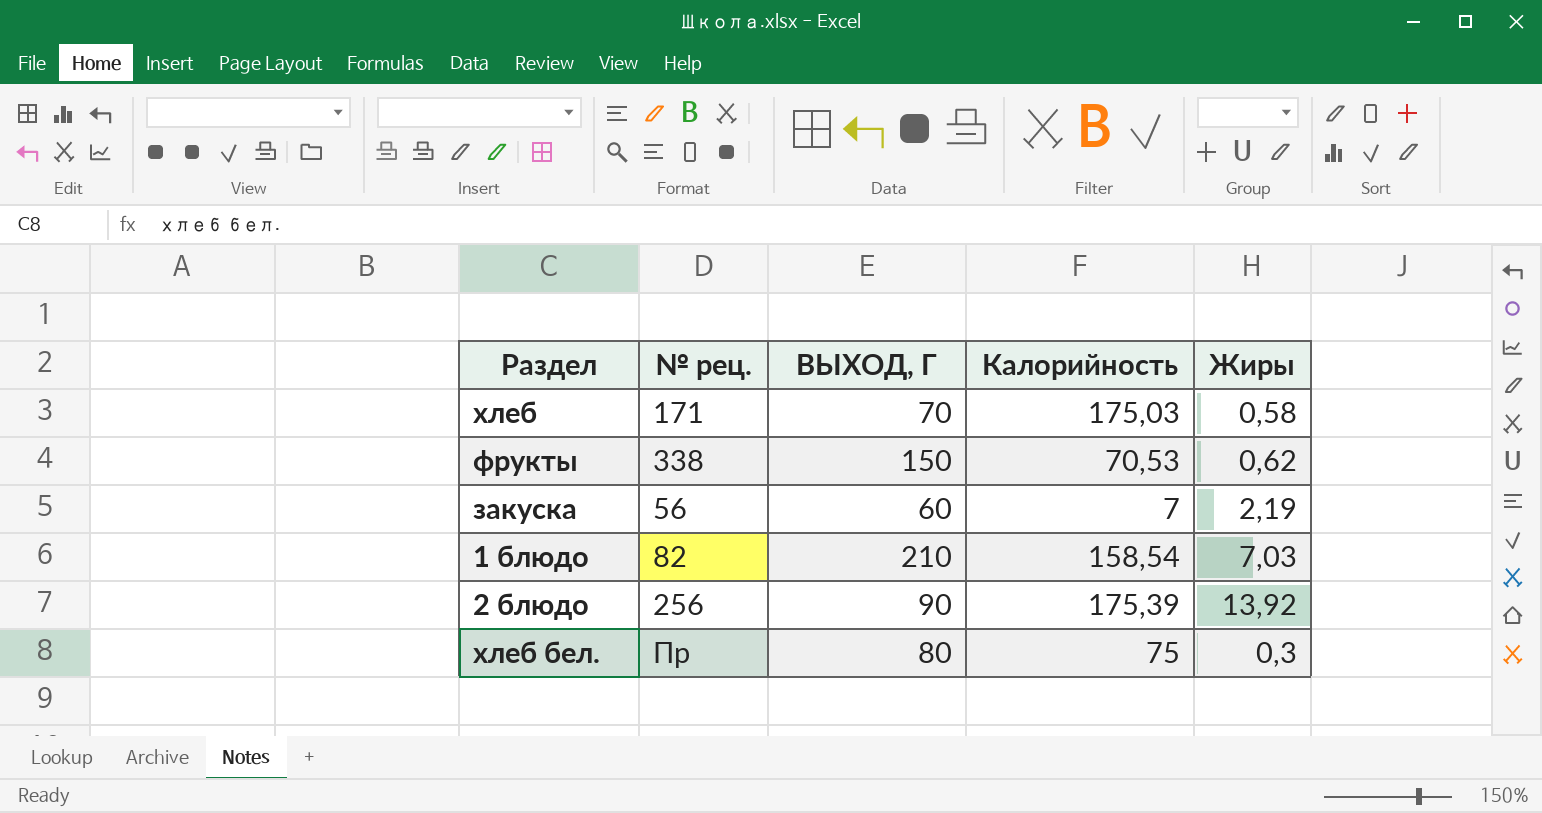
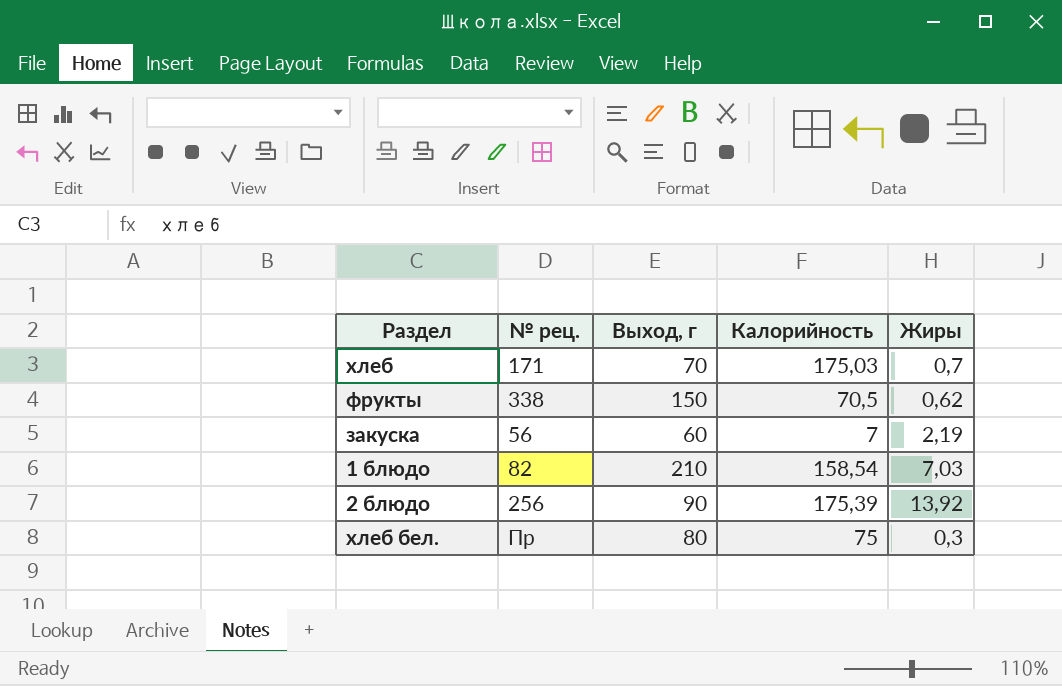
column name: ВЫХОД, Г -> Выход, г
хлеб | Жиры: 0,58 -> 0,7
фрукты | Калорийность: 70,53 -> 70,5

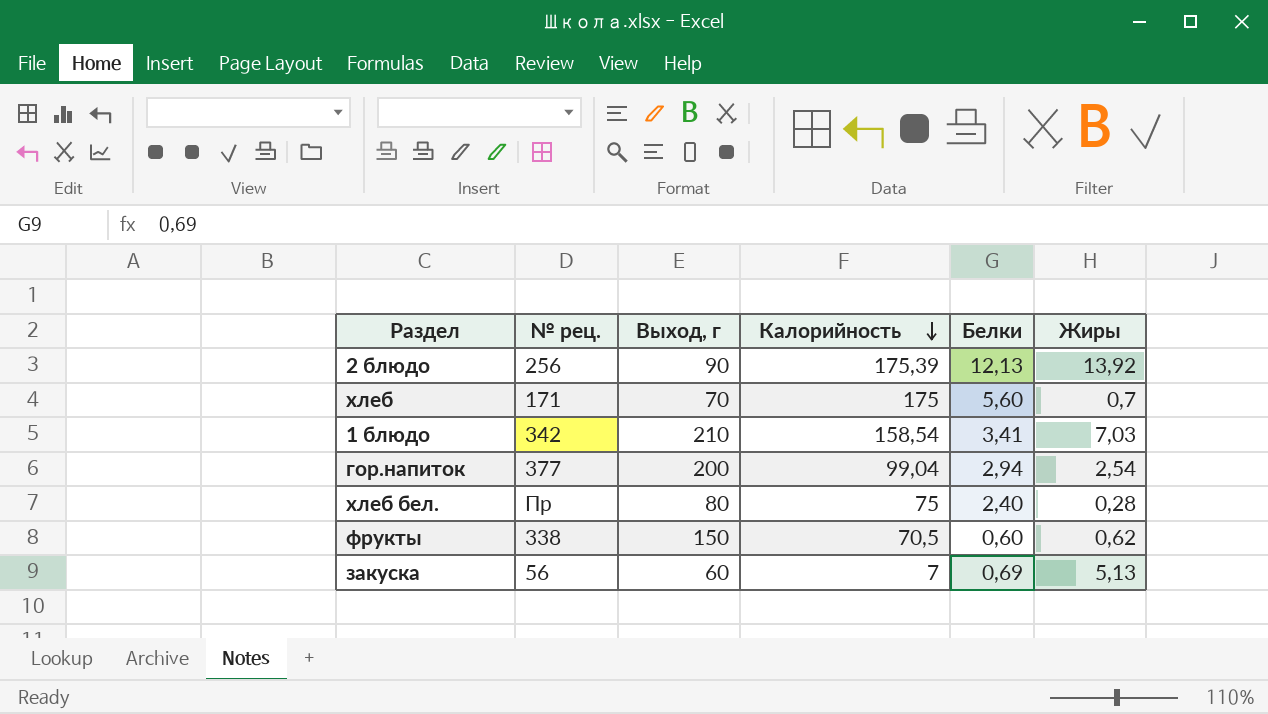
row order: none -> Калорийность descending
column Белки | position: none -> 5
хлеб | Калорийность: 175,03 -> 175
1 блюдо | № рец.: 82 -> 342
row гор.напиток: none -> 377 | 200 | 99,04 | 2,94 | 2,54
хлеб бел. | Жиры: 0,3 -> 0,28
закуска | Жиры: 2,19 -> 5,13

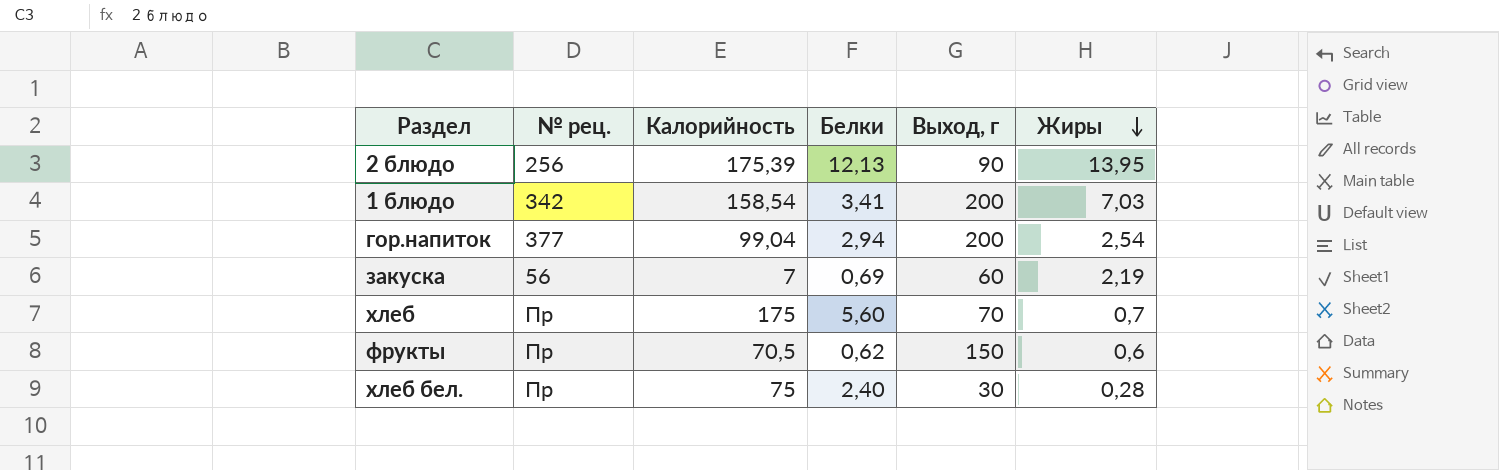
row order: Калорийность descending -> Жиры descending
column Выход, г | position: 3 -> 5
2 блюдо | Жиры: 13,92 -> 13,95
1 блюдо | Выход, г: 210 -> 200
закуска | Жиры: 5,13 -> 2,19
хлеб | № рец.: 171 -> Пр
фрукты | № рец.: 338 -> Пр
фрукты | Белки: 0,60 -> 0,62
фрукты | Жиры: 0,62 -> 0,6
хлеб бел. | Выход, г: 80 -> 30

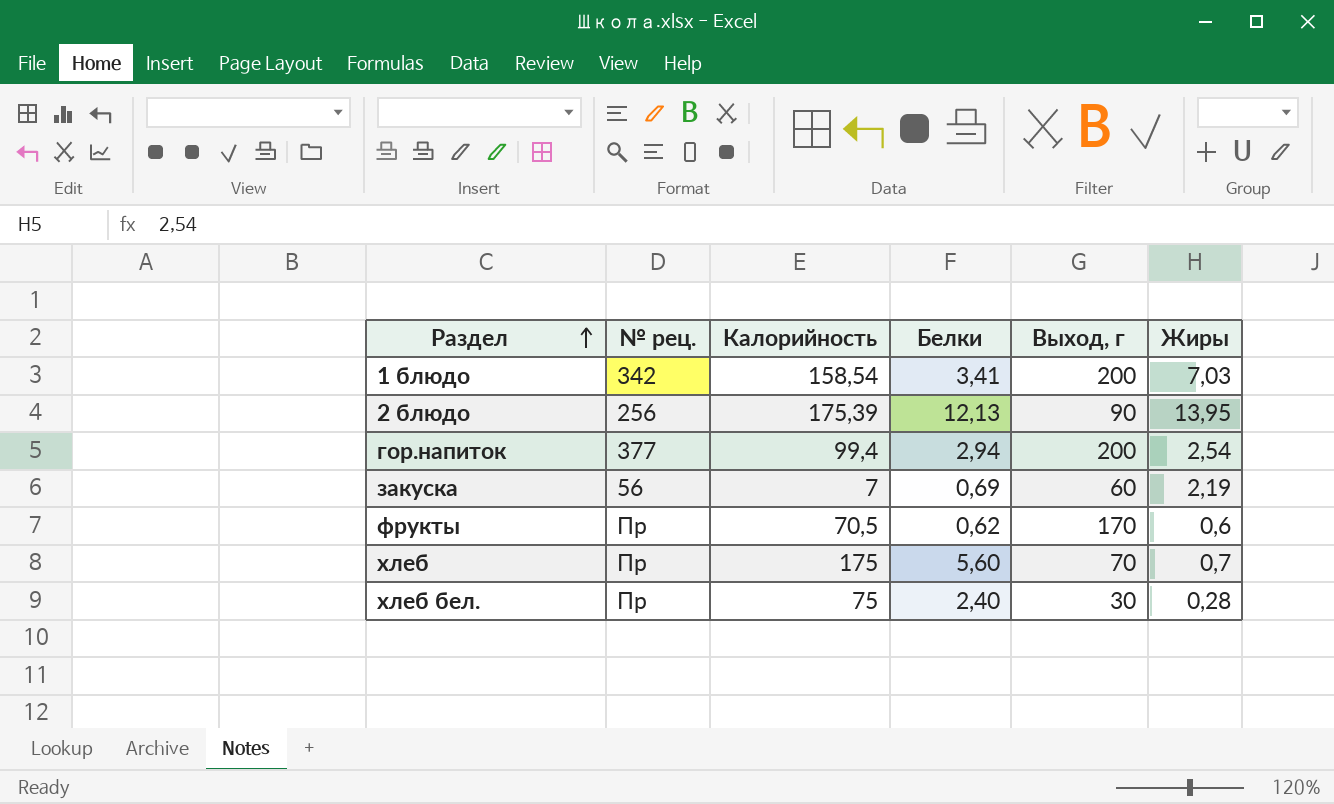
row order: Жиры descending -> Раздел ascending
гор.напиток | Калорийность: 99,04 -> 99,4
фрукты | Выход, г: 150 -> 170

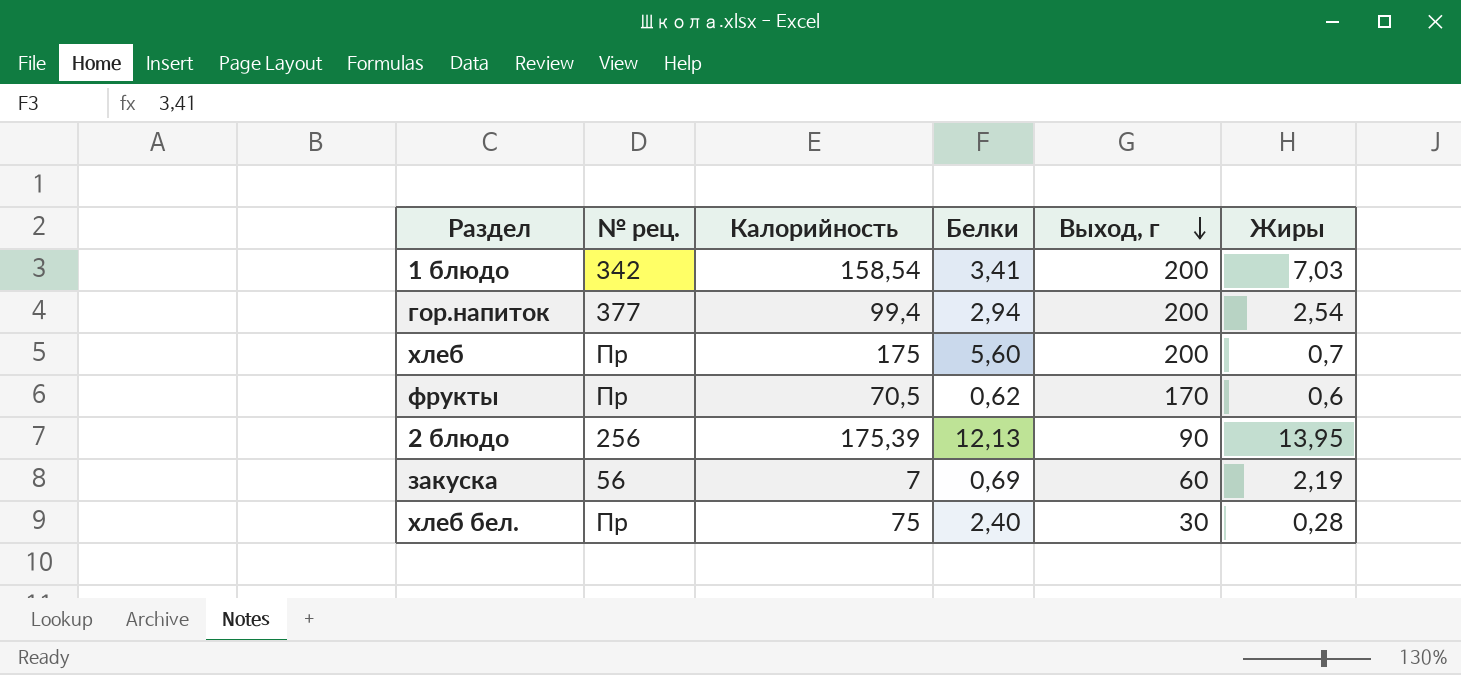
row order: Раздел ascending -> Выход, г descending
хлеб | Выход, г: 70 -> 200

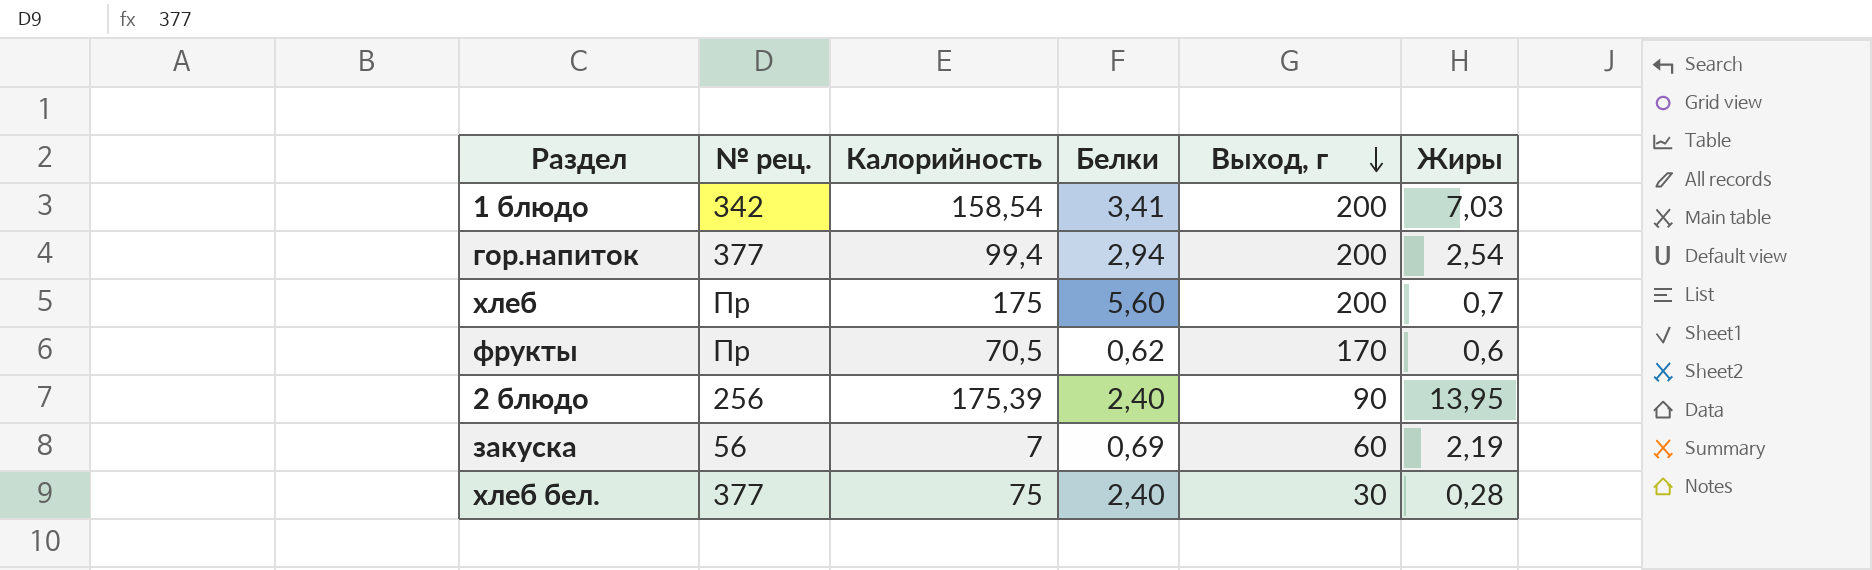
2 блюдо | Белки: 12,13 -> 2,40
хлеб бел. | № рец.: Пр -> 377

